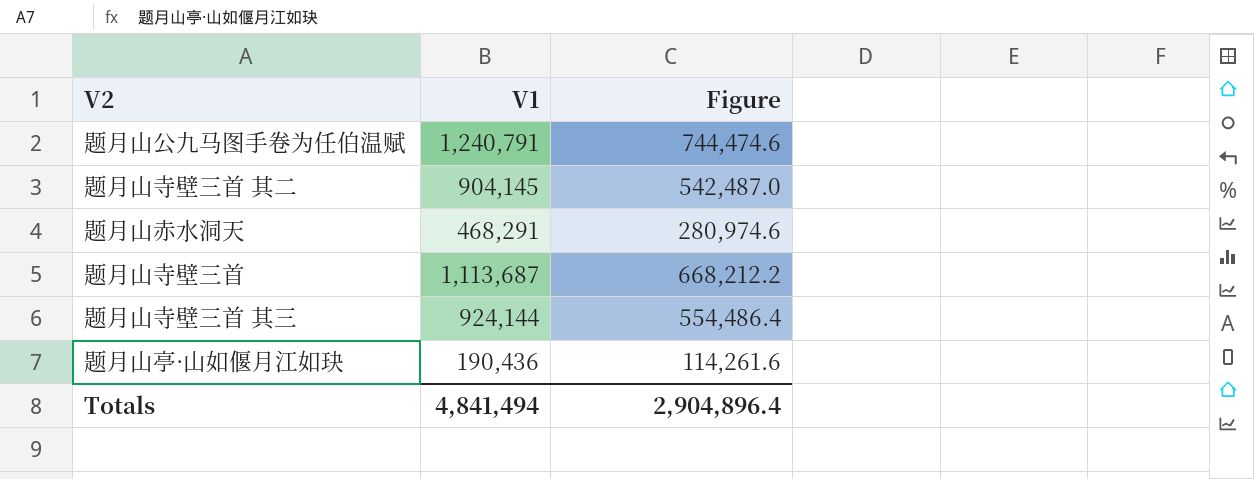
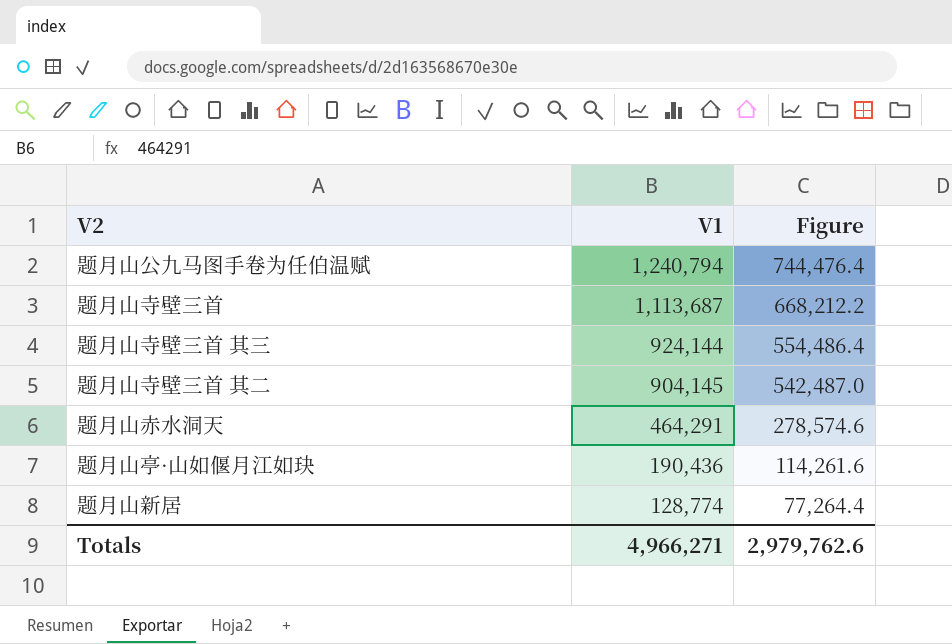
row order: none -> V1 descending
题月山公九马图手卷为任伯温赋 | V1: 1,240,791 -> 1,240,794
题月山公九马图手卷为任伯温赋 | Figure: 744,474.6 -> 744,476.4
题月山赤水洞天 | V1: 468,291 -> 464,291
题月山赤水洞天 | Figure: 280,974.6 -> 278,574.6
row 题月山新居: none -> 128,774 | 77,264.4
Totals | V1: 4,841,494 -> 4,966,271
Totals | Figure: 2,904,896.4 -> 2,979,762.6

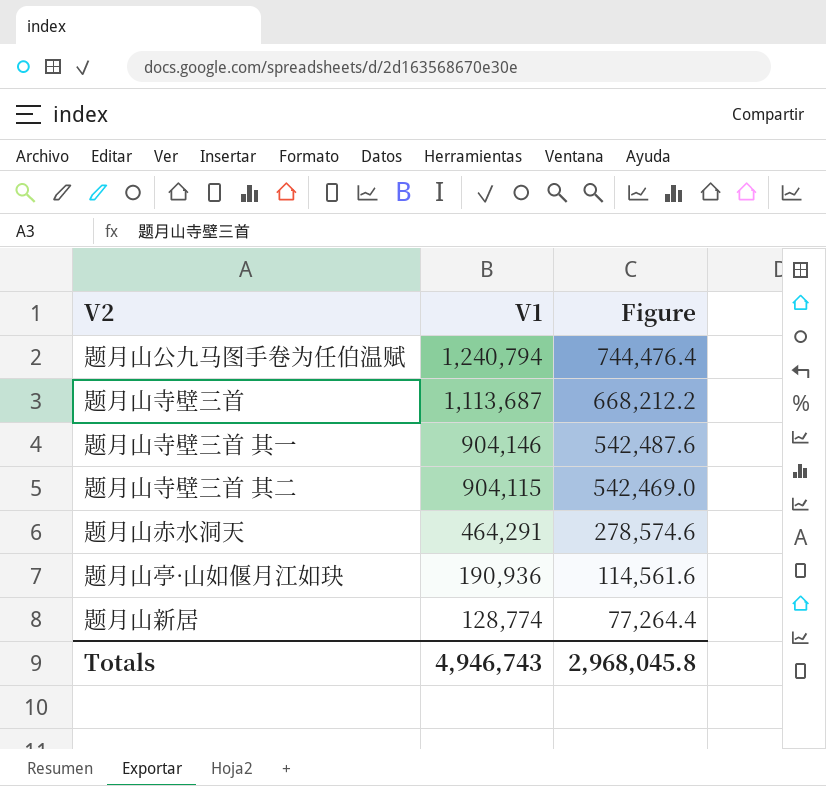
row 题月山寺壁三首 其三: 924,144 | 554,486.4 -> none
row 题月山寺壁三首 其一: none -> 904,146 | 542,487.6
题月山寺壁三首 其二 | V1: 904,145 -> 904,115
题月山寺壁三首 其二 | Figure: 542,487.0 -> 542,469.0
题月山亭·山如偃月江如玦 | V1: 190,436 -> 190,936
题月山亭·山如偃月江如玦 | Figure: 114,261.6 -> 114,561.6
Totals | V1: 4,966,271 -> 4,946,743
Totals | Figure: 2,979,762.6 -> 2,968,045.8

